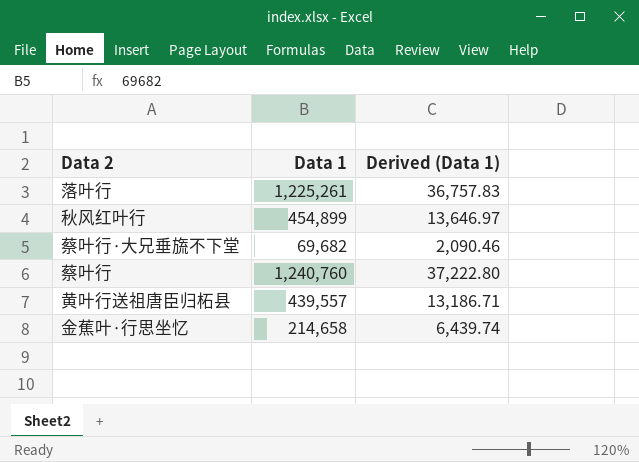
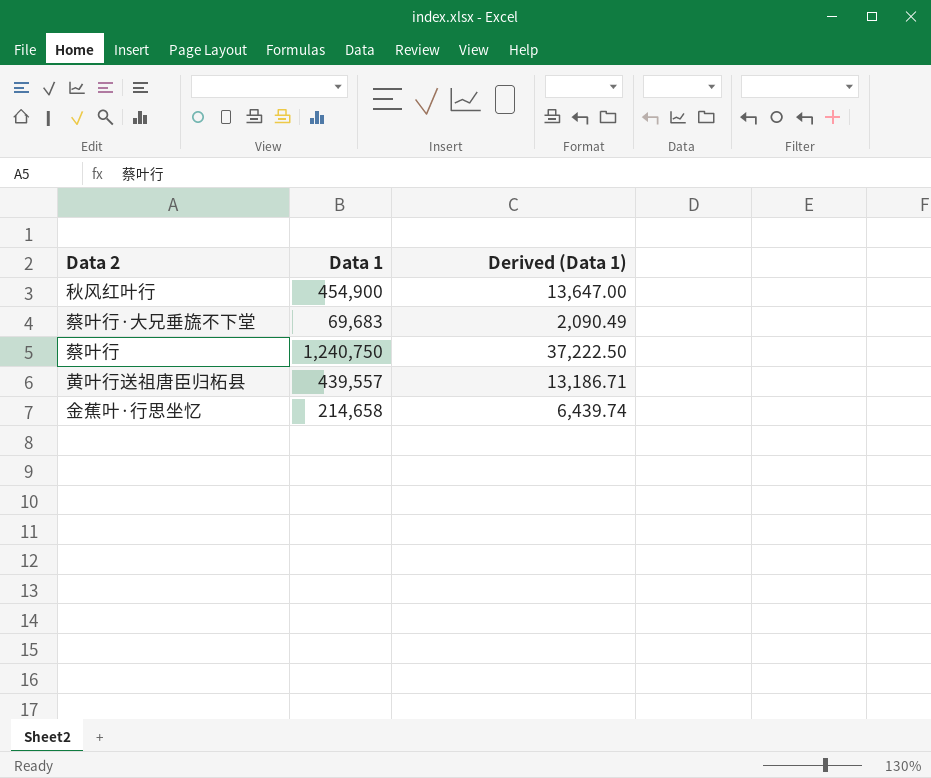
row 落叶行: 1,225,261 | 36,757.83 -> none
秋风红叶行 | Data 1: 454,899 -> 454,900
秋风红叶行 | Derived (Data 1): 13,646.97 -> 13,647.00
蔡叶行·大兄垂旒不下堂 | Data 1: 69,682 -> 69,683
蔡叶行·大兄垂旒不下堂 | Derived (Data 1): 2,090.46 -> 2,090.49
蔡叶行 | Data 1: 1,240,760 -> 1,240,750
蔡叶行 | Derived (Data 1): 37,222.80 -> 37,222.50

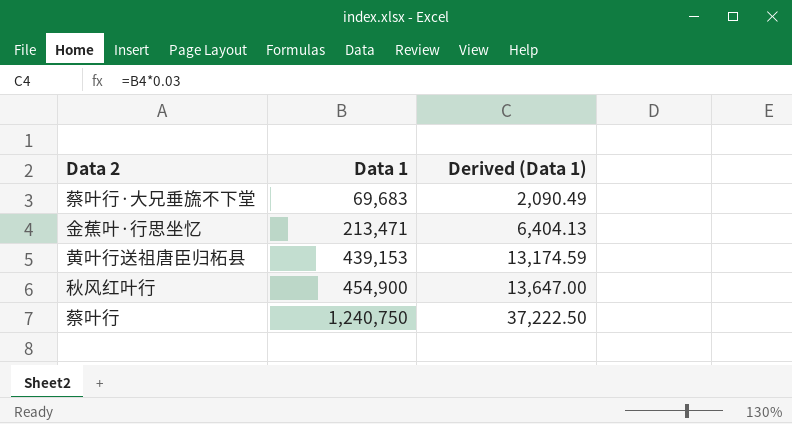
row order: none -> Data 1 ascending
金蕉叶·行思坐忆 | Data 1: 214,658 -> 213,471
金蕉叶·行思坐忆 | Derived (Data 1): 6,439.74 -> 6,404.13
黄叶行送祖唐臣归柘县 | Data 1: 439,557 -> 439,153
黄叶行送祖唐臣归柘县 | Derived (Data 1): 13,186.71 -> 13,174.59

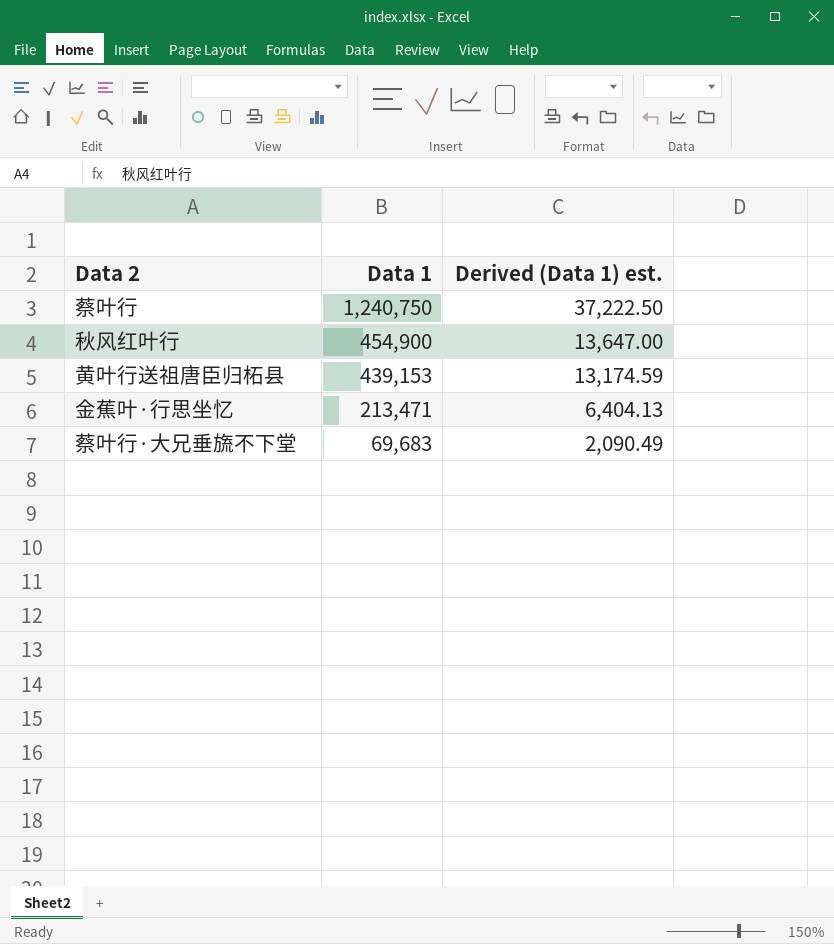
row order: Data 1 ascending -> Data 1 descending
column name: Derived (Data 1) -> Derived (Data 1) est.

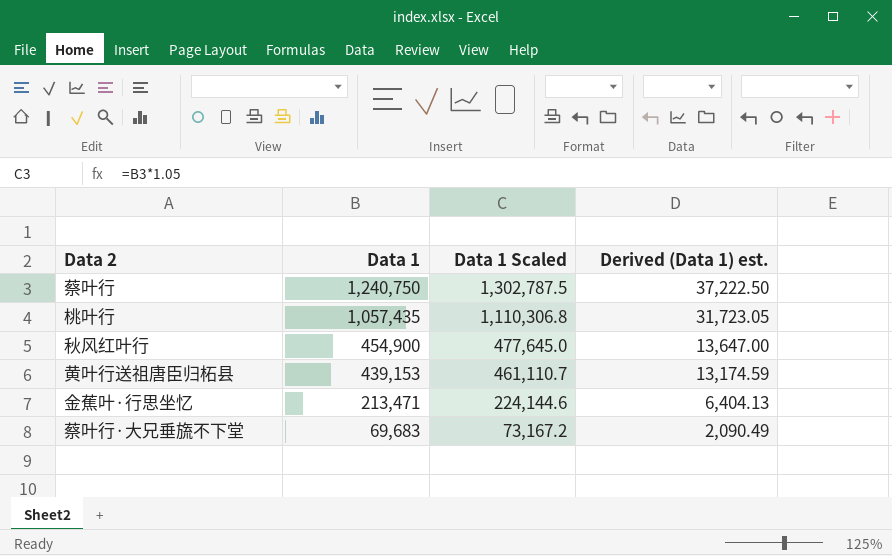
column Data 1 Scaled | formula: none -> [Data 1] * 1.05
row 桃叶行: none -> 1,057,435 | 1,110,306.8 | 31,723.05

